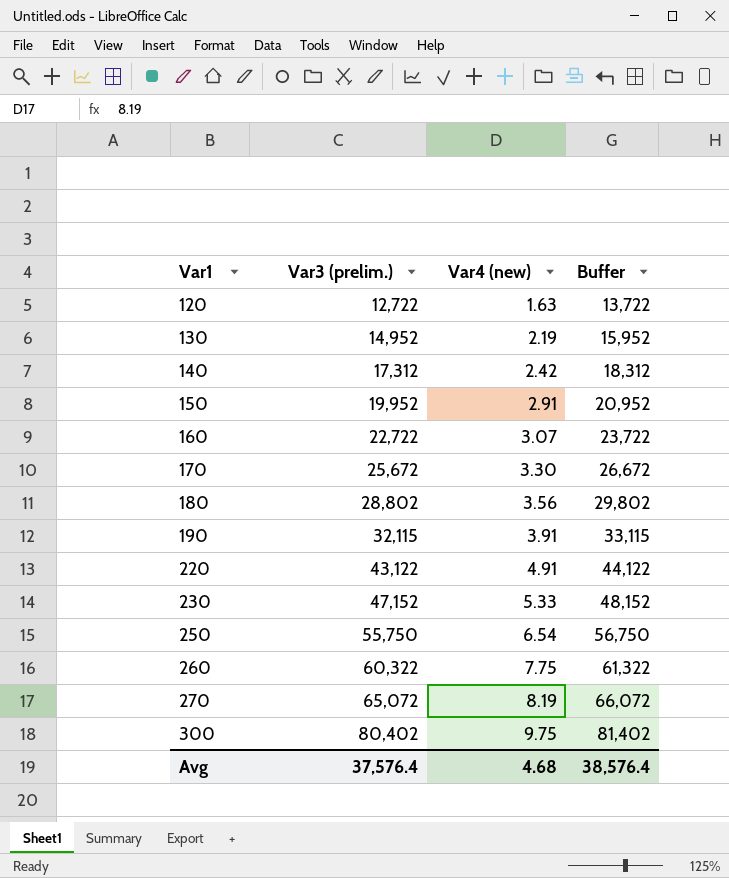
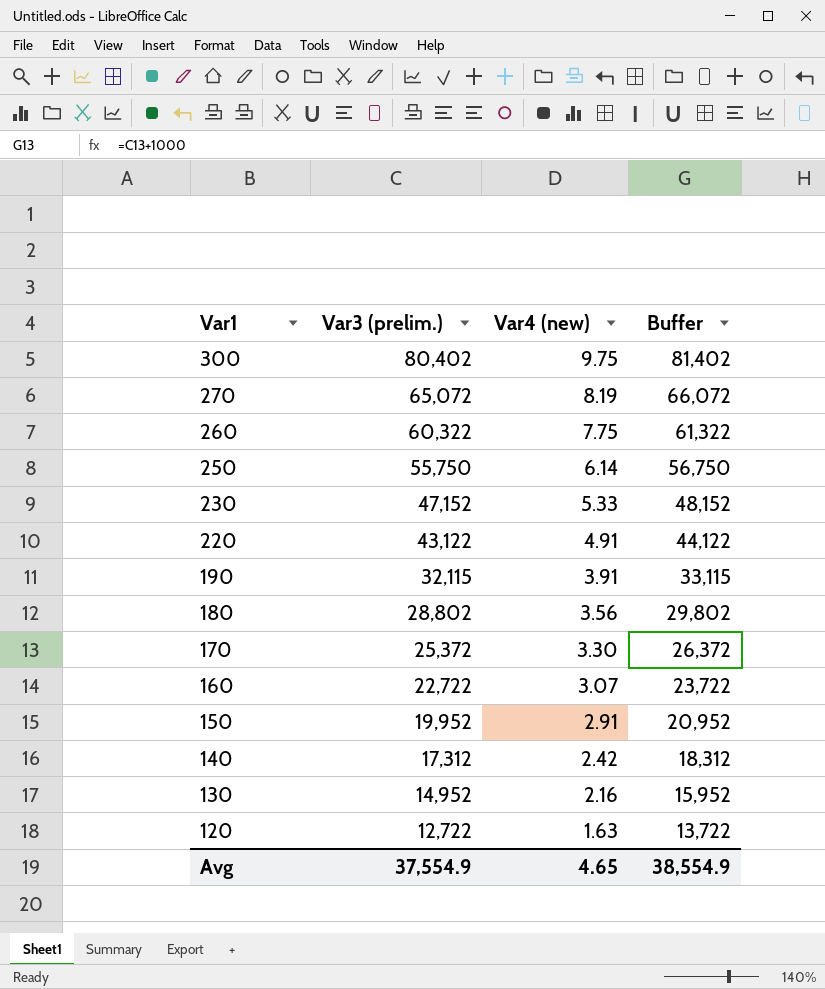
row order: Var1 ascending -> Var1 descending
250 | Var4 (new): 6.54 -> 6.14
170 | Var3 (prelim.): 25,672 -> 25,372
170 | Buffer: 26,672 -> 26,372
130 | Var4 (new): 2.19 -> 2.16
Avg | Var3 (prelim.): 37,576.4 -> 37,554.9
Avg | Var4 (new): 4.68 -> 4.65
Avg | Buffer: 38,576.4 -> 38,554.9

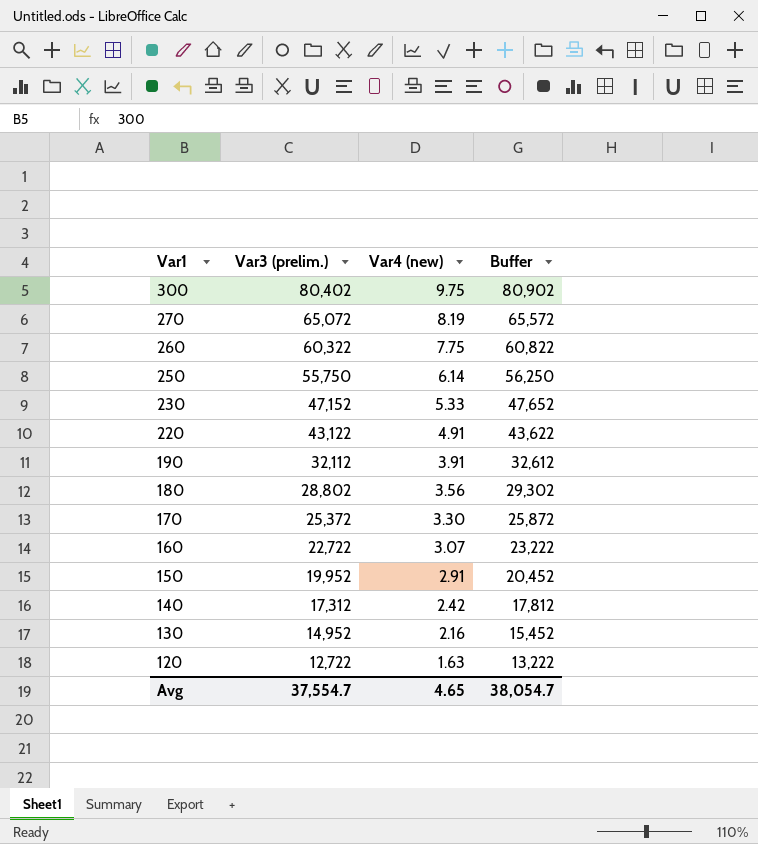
column Buffer | formula: [Var3 (prelim.)] + 1000 -> [Var3 (prelim.)] + 500
190 | Var3 (prelim.): 32,115 -> 32,112
Avg | Var3 (prelim.): 37,554.9 -> 37,554.7
Avg | Buffer: 38,554.9 -> 38,054.7

